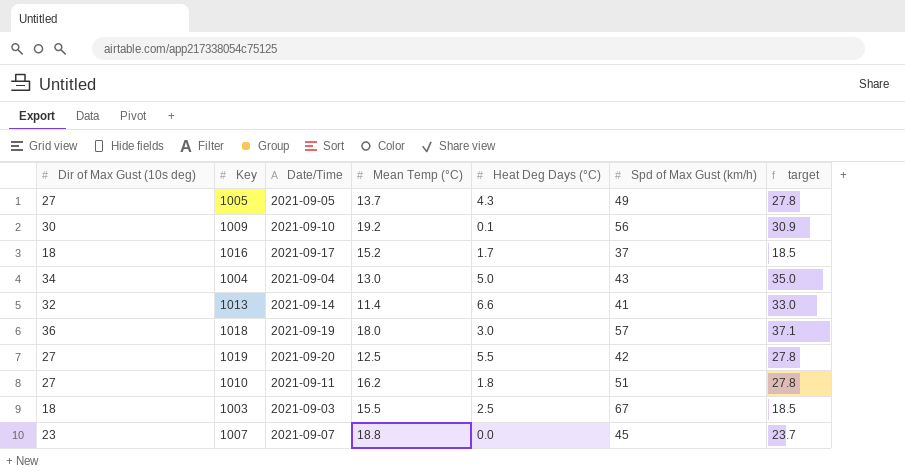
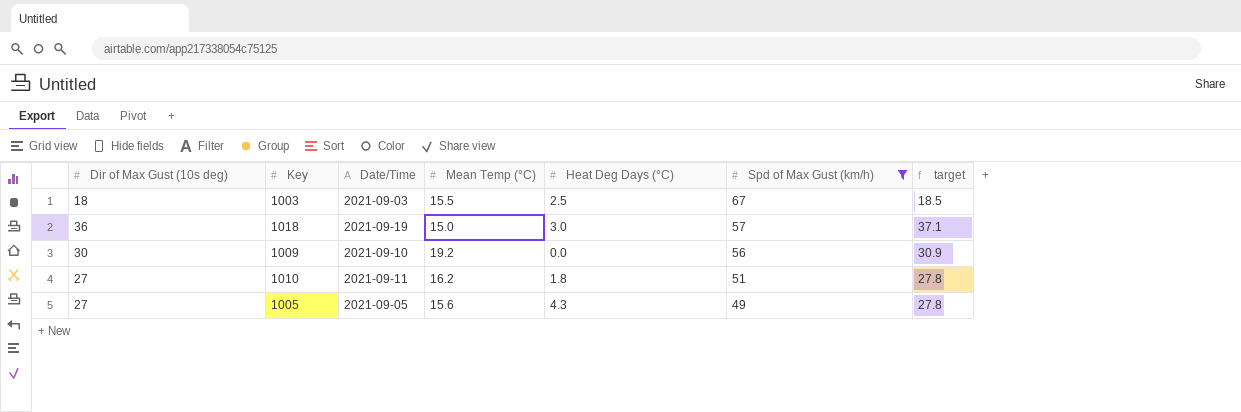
filter: none -> Spd of Max Gust (km/h) >= 49
row order: none -> Spd of Max Gust (km/h) descending
1018 | Mean Temp (°C): 18.0 -> 15.0
1009 | Heat Deg Days (°C): 0.1 -> 0.0
1005 | Mean Temp (°C): 13.7 -> 15.6

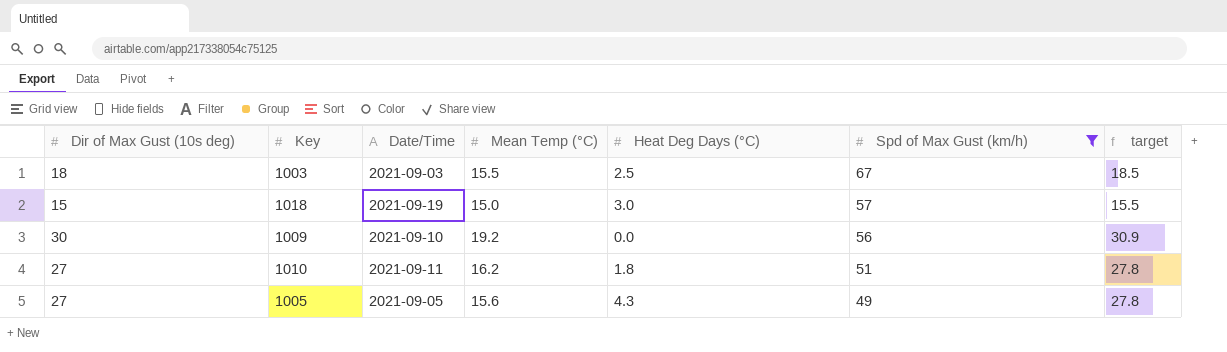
1018 | Dir of Max Gust (10s deg): 36 -> 15
1018 | target: 37.1 -> 15.5

